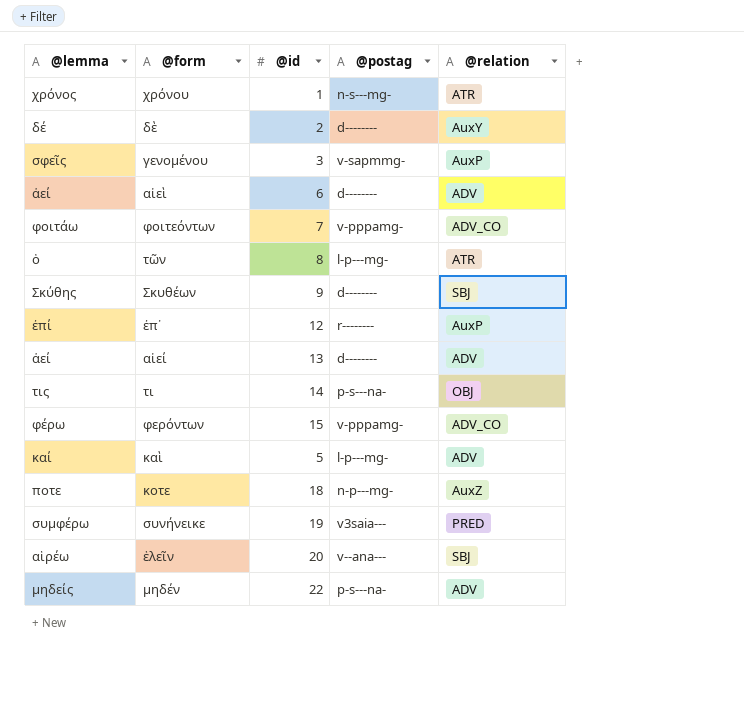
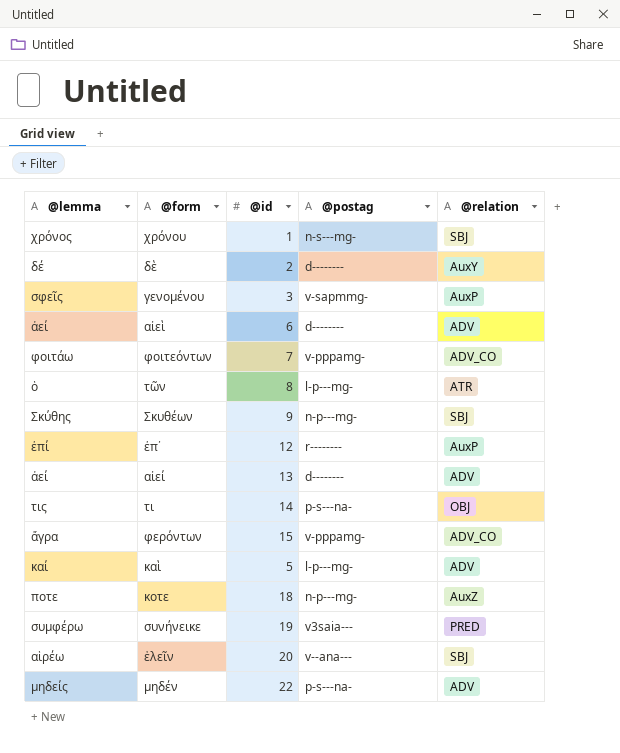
χρόνου | @relation: ATR -> SBJ
Σκυθέων | @postag: d-------- -> n-p---mg-
φερόντων | @lemma: φέρω -> ἄγρα

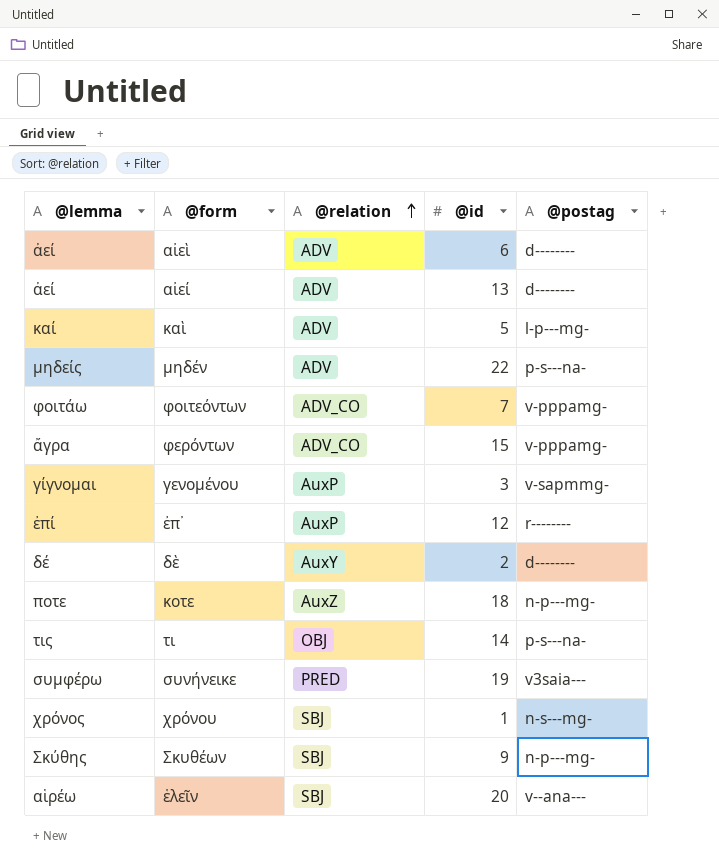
row order: none -> @relation ascending
column @relation | position: 5 -> 3
row τῶν: ὁ | 8 | l-p---mg- | ATR -> none
γενομένου | @lemma: σφεῖς -> γίγνομαι

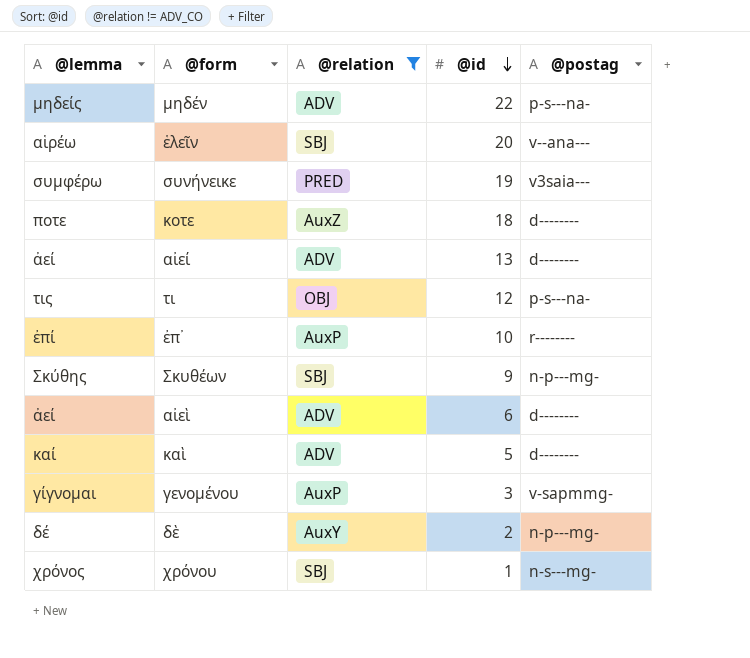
filter: none -> @relation != ADV_CO
row order: @relation ascending -> @id descending
κοτε | @postag: n-p---mg- -> d--------
τι | @id: 14 -> 12
ἐπ᾽ | @id: 12 -> 10
καὶ | @postag: l-p---mg- -> d--------
δὲ | @postag: d-------- -> n-p---mg-

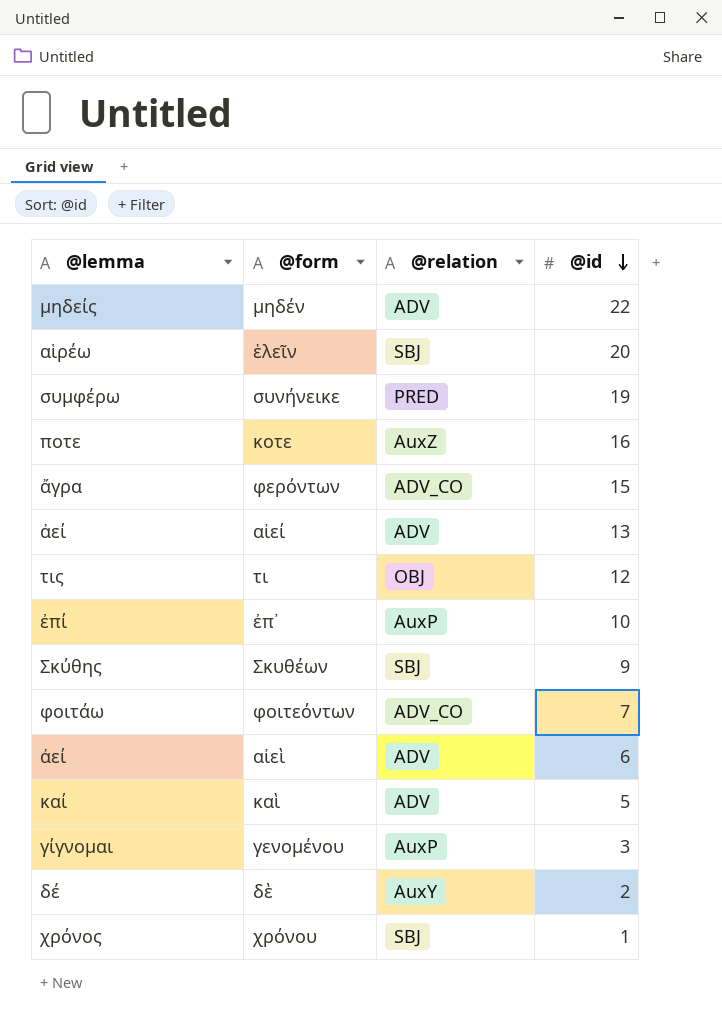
filter: @relation != ADV_CO -> none
column @postag | position: 5 -> none
κοτε | @id: 18 -> 16

